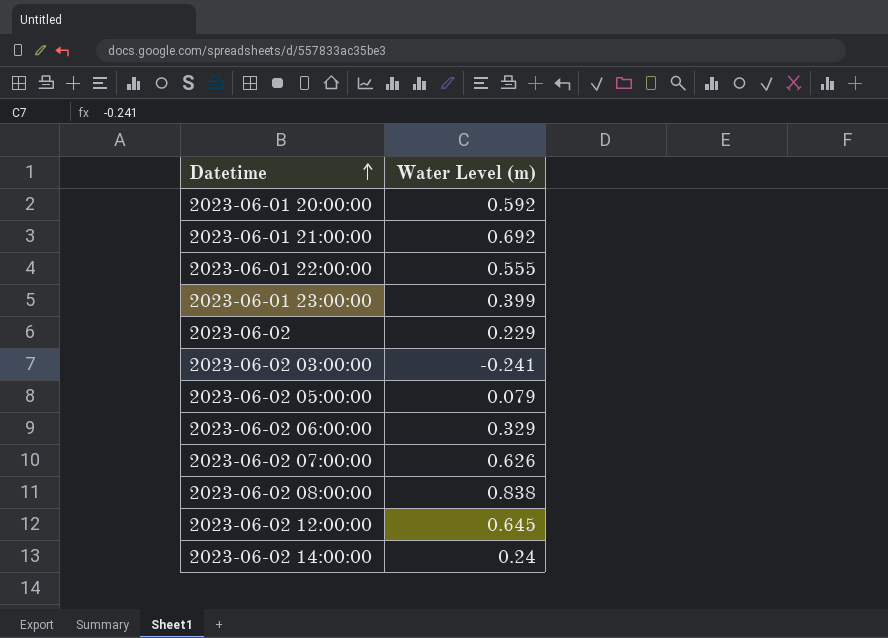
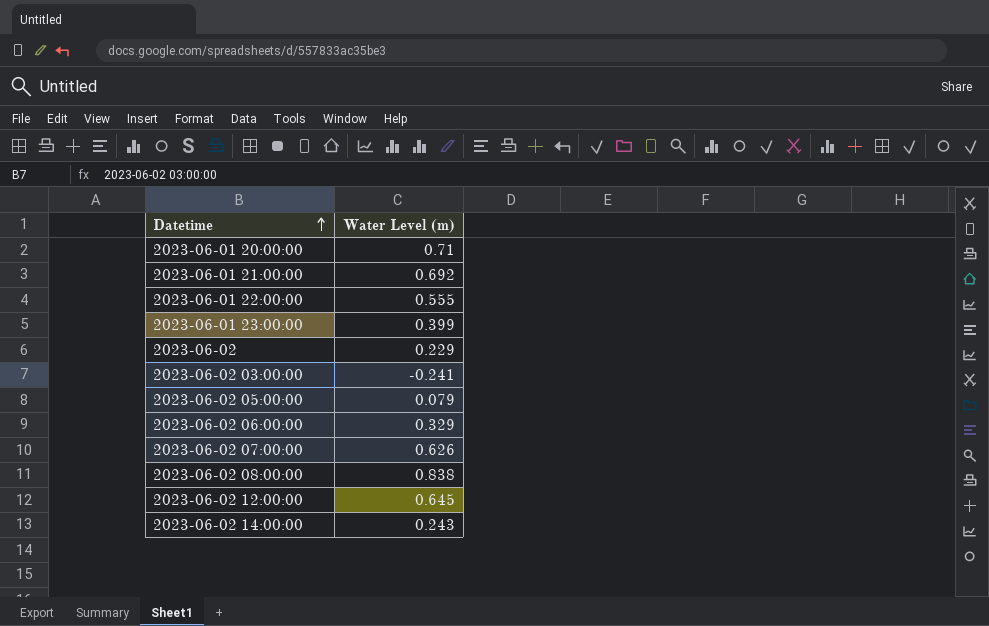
2023-06-01 20:00:00 | Water Level (m): 0.592 -> 0.71
2023-06-02 14:00:00 | Water Level (m): 0.24 -> 0.243

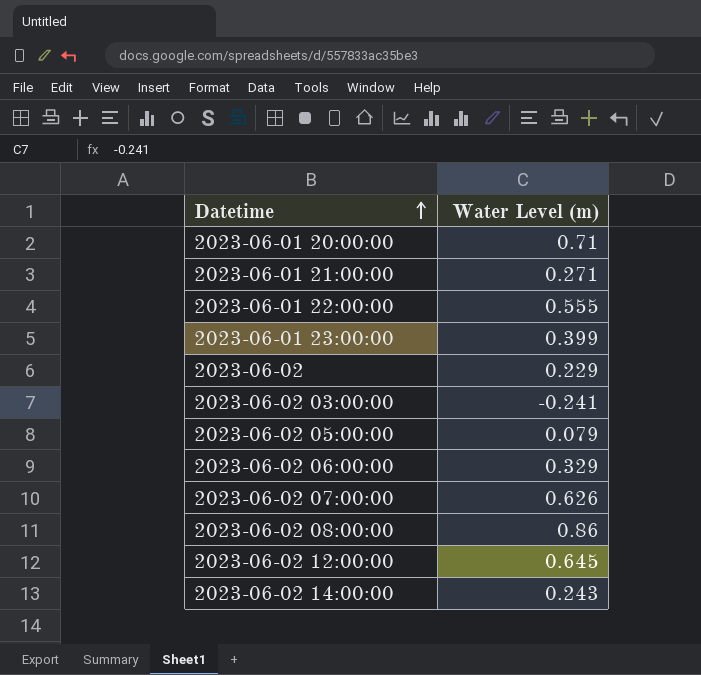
2023-06-01 21:00:00 | Water Level (m): 0.692 -> 0.271
2023-06-02 08:00:00 | Water Level (m): 0.838 -> 0.86

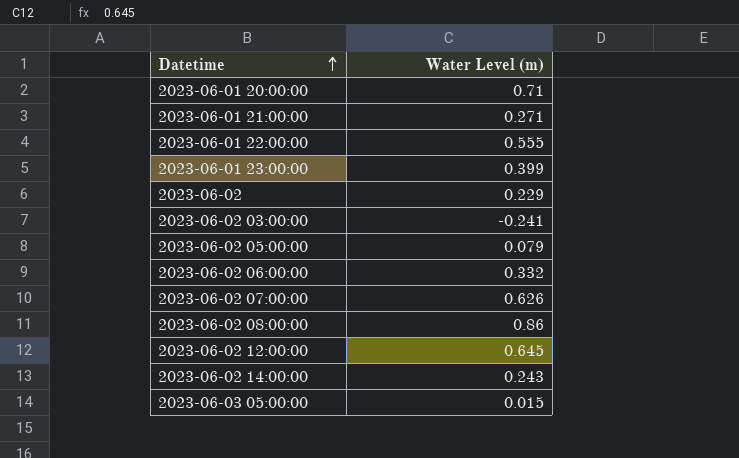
2023-06-02 06:00:00 | Water Level (m): 0.329 -> 0.332
row 2023-06-03 05:00:00: none -> 0.015

